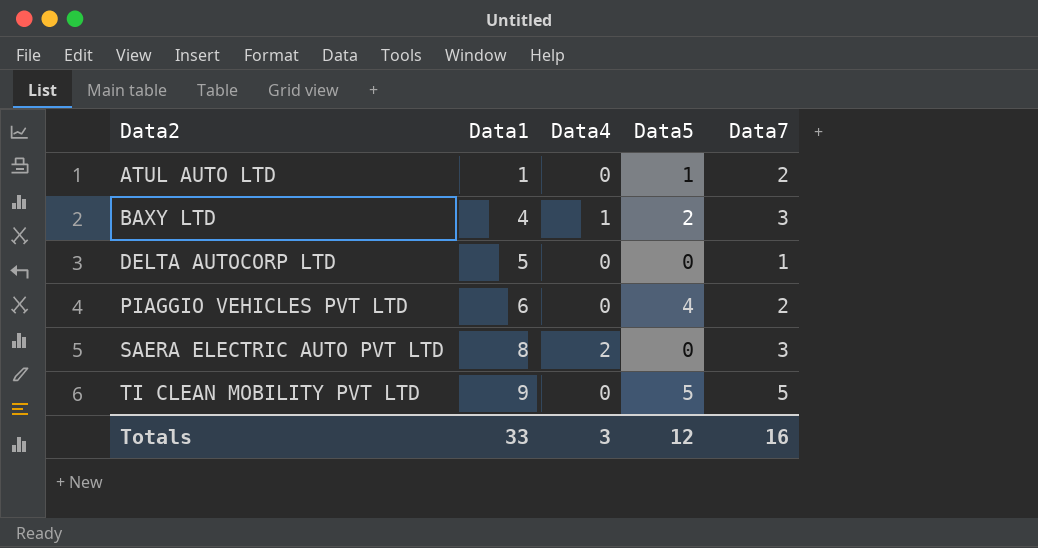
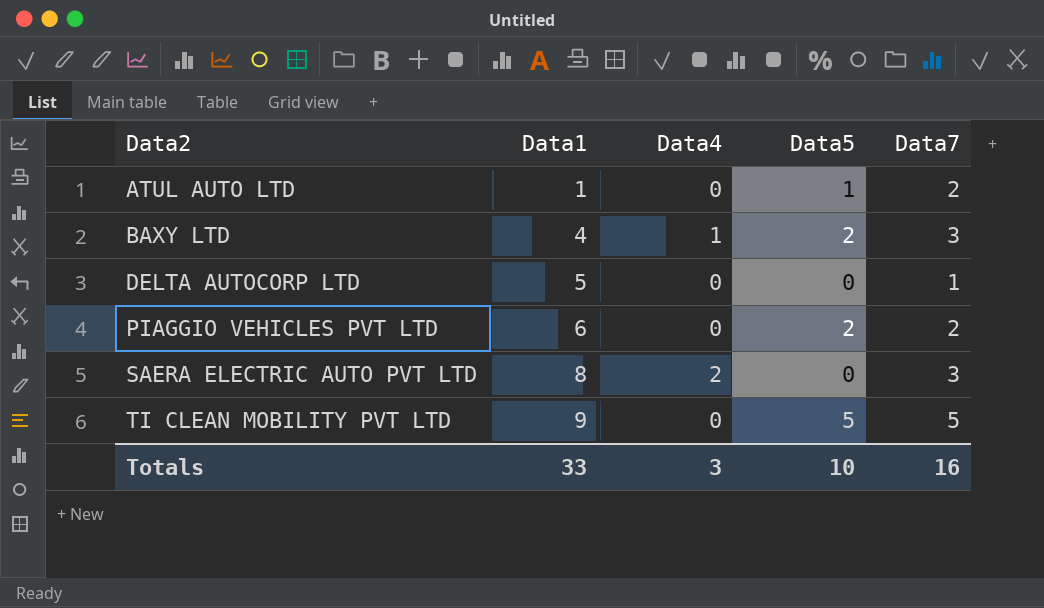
PIAGGIO VEHICLES PVT LTD | Data5: 4 -> 2
Totals | Data5: 12 -> 10

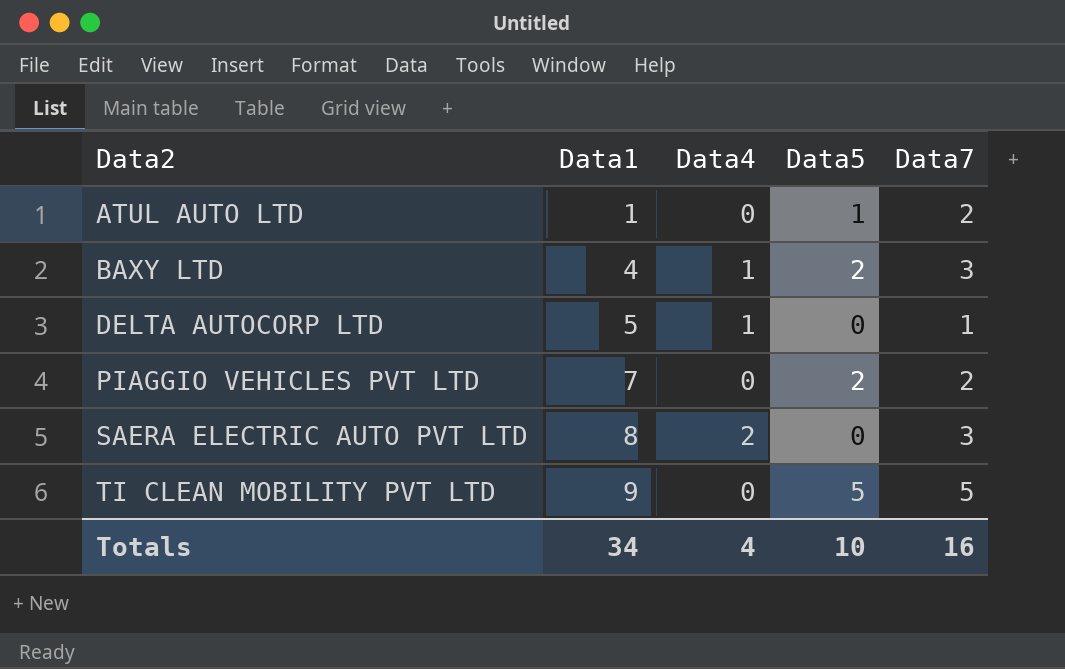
DELTA AUTOCORP LTD | Data4: 0 -> 1
PIAGGIO VEHICLES PVT LTD | Data1: 6 -> 7
Totals | Data1: 33 -> 34
Totals | Data4: 3 -> 4

